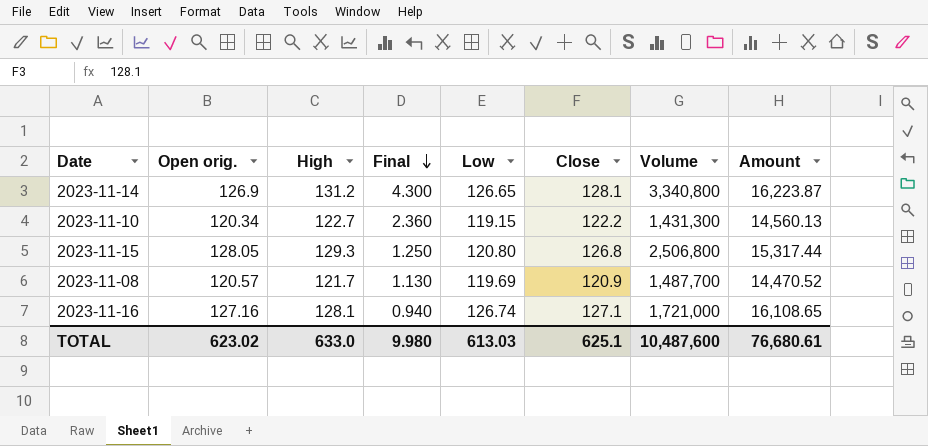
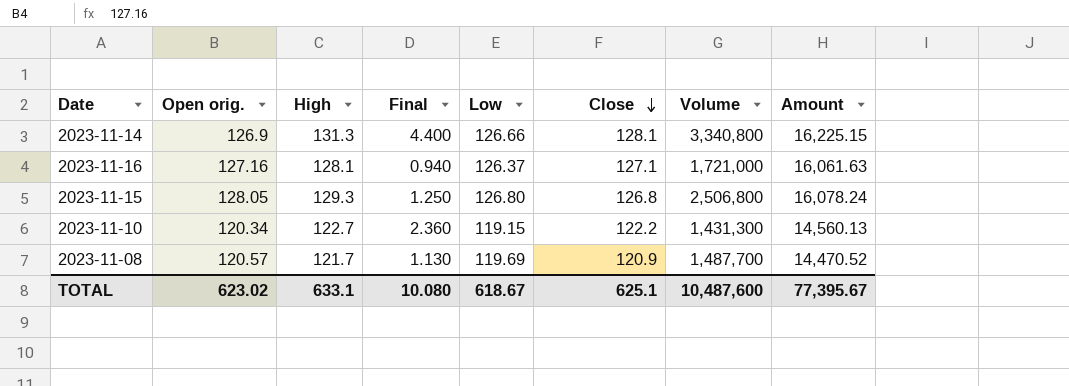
row order: Final descending -> Close descending
2023-11-14 | High: 131.2 -> 131.3
2023-11-14 | Final: 4.300 -> 4.400
2023-11-14 | Low: 126.65 -> 126.66
2023-11-14 | Amount: 16,223.87 -> 16,225.15
2023-11-16 | Low: 126.74 -> 126.37
2023-11-16 | Amount: 16,108.65 -> 16,061.63
2023-11-15 | Low: 120.80 -> 126.80
2023-11-15 | Amount: 15,317.44 -> 16,078.24
TOTAL | High: 633.0 -> 633.1
TOTAL | Final: 9.980 -> 10.080
TOTAL | Low: 613.03 -> 618.67
TOTAL | Amount: 76,680.61 -> 77,395.67

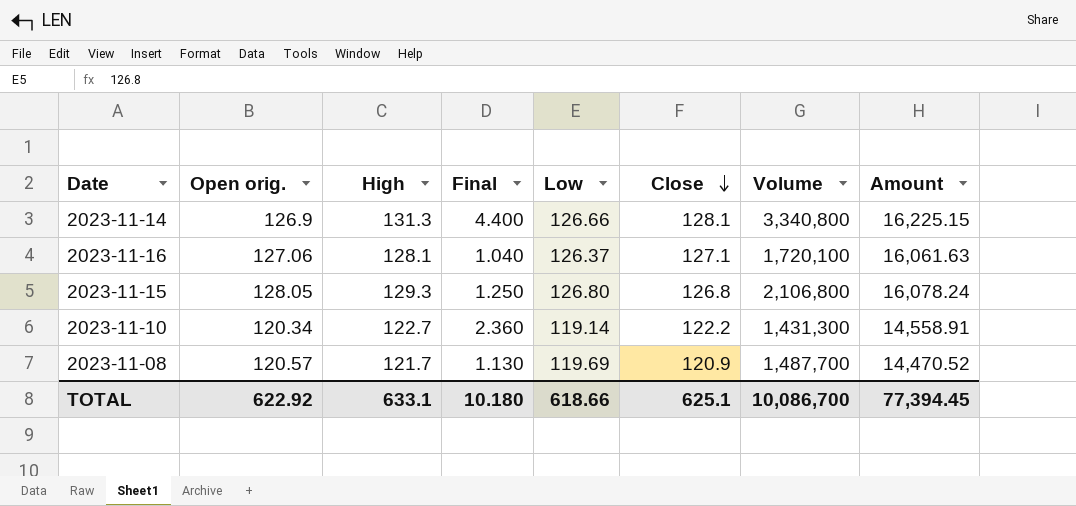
2023-11-16 | Open orig.: 127.16 -> 127.06
2023-11-16 | Final: 0.940 -> 1.040
2023-11-16 | Volume: 1,721,000 -> 1,720,100
2023-11-15 | Volume: 2,506,800 -> 2,106,800
2023-11-10 | Low: 119.15 -> 119.14
2023-11-10 | Amount: 14,560.13 -> 14,558.91
TOTAL | Open orig.: 623.02 -> 622.92
TOTAL | Final: 10.080 -> 10.180
TOTAL | Low: 618.67 -> 618.66
TOTAL | Volume: 10,487,600 -> 10,086,700
TOTAL | Amount: 77,395.67 -> 77,394.45

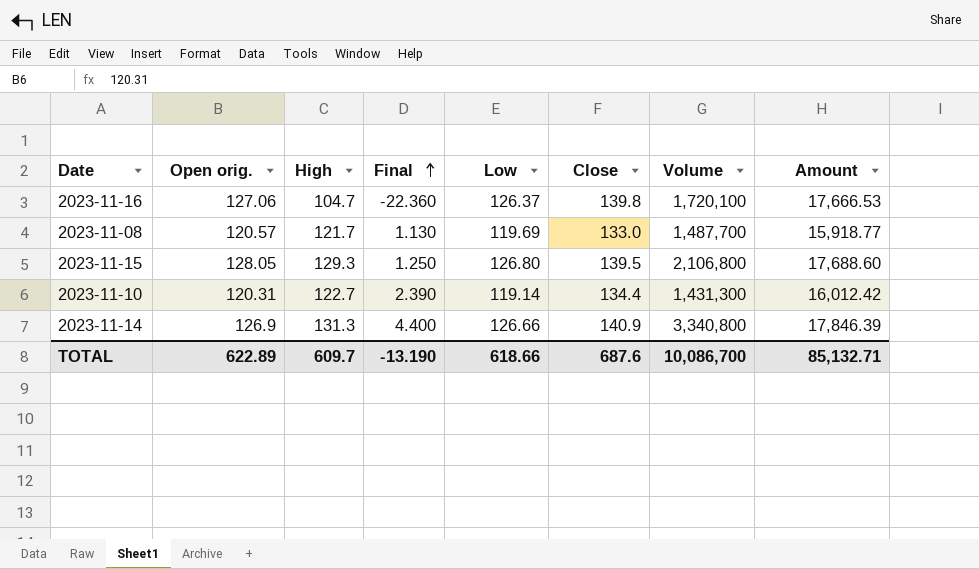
row order: Close descending -> Final ascending
2023-11-16 | High: 128.1 -> 104.7
2023-11-16 | Final: 1.040 -> -22.360
2023-11-16 | Close: 127.1 -> 139.8
2023-11-16 | Amount: 16,061.63 -> 17,666.53
2023-11-08 | Close: 120.9 -> 133.0
2023-11-08 | Amount: 14,470.52 -> 15,918.77
2023-11-15 | Close: 126.8 -> 139.5
2023-11-15 | Amount: 16,078.24 -> 17,688.60
2023-11-10 | Open orig.: 120.34 -> 120.31
2023-11-10 | Final: 2.360 -> 2.390
2023-11-10 | Close: 122.2 -> 134.4
2023-11-10 | Amount: 14,558.91 -> 16,012.42
2023-11-14 | Close: 128.1 -> 140.9
2023-11-14 | Amount: 16,225.15 -> 17,846.39
TOTAL | Open orig.: 622.92 -> 622.89
TOTAL | High: 633.1 -> 609.7
TOTAL | Final: 10.180 -> -13.190
TOTAL | Close: 625.1 -> 687.6
TOTAL | Amount: 77,394.45 -> 85,132.71

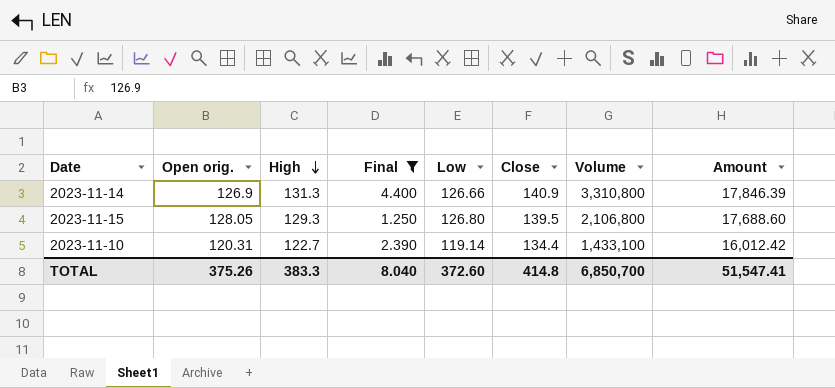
filter: none -> Final >= 1.250
row order: Final ascending -> High descending
2023-11-14 | Volume: 3,340,800 -> 3,310,800
2023-11-10 | Volume: 1,431,300 -> 1,433,100
TOTAL | Open orig.: 622.89 -> 375.26
TOTAL | High: 609.7 -> 383.3
TOTAL | Final: -13.190 -> 8.040
TOTAL | Low: 618.66 -> 372.60
TOTAL | Close: 687.6 -> 414.8
TOTAL | Volume: 10,086,700 -> 6,850,700
TOTAL | Amount: 85,132.71 -> 51,547.41

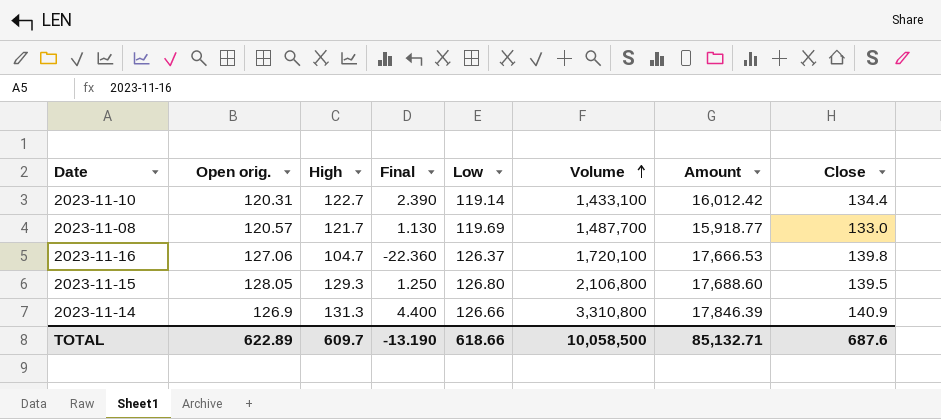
filter: Final >= 1.250 -> none
row order: High descending -> Volume ascending
column Close | position: 6 -> 8
TOTAL | Open orig.: 375.26 -> 622.89
TOTAL | High: 383.3 -> 609.7
TOTAL | Final: 8.040 -> -13.190
TOTAL | Low: 372.60 -> 618.66
TOTAL | Volume: 6,850,700 -> 10,058,500
TOTAL | Amount: 51,547.41 -> 85,132.71
TOTAL | Close: 414.8 -> 687.6

